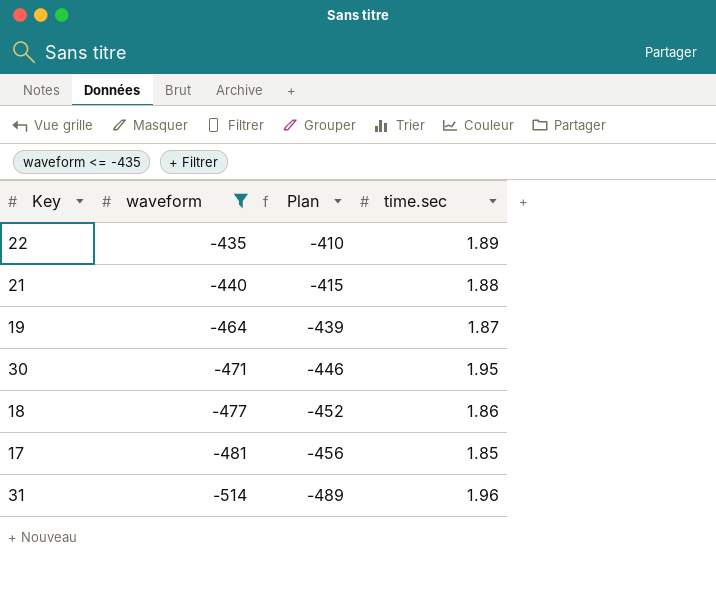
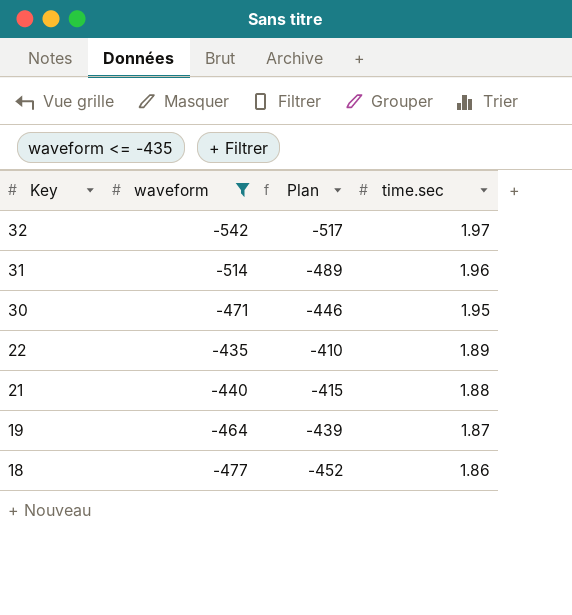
row order: waveform descending -> Key descending
row 17: -481 | -456 | 1.85 -> none
row 32: none -> -542 | -517 | 1.97

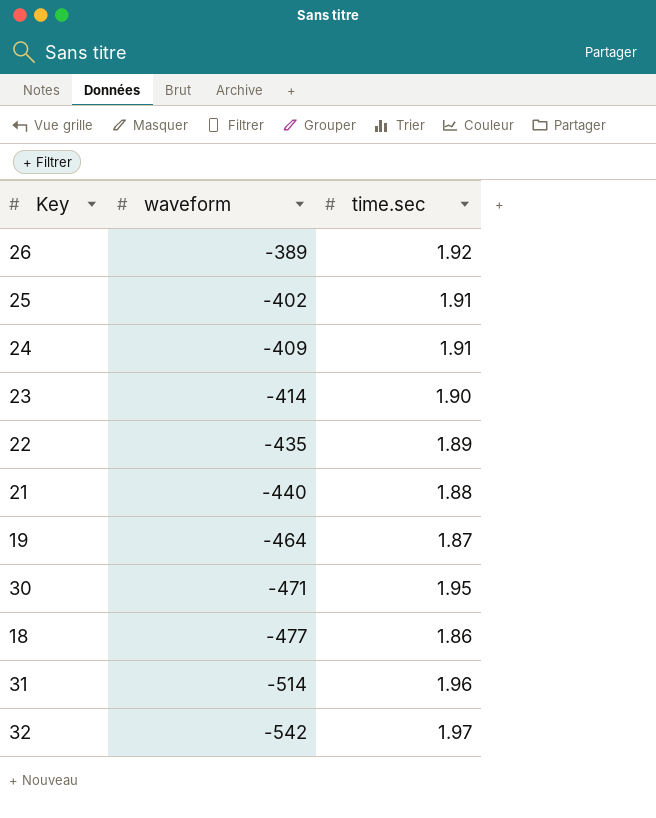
filter: waveform <= -435 -> none
row order: Key descending -> waveform descending
column Plan | formula: [waveform] + 25 -> none

